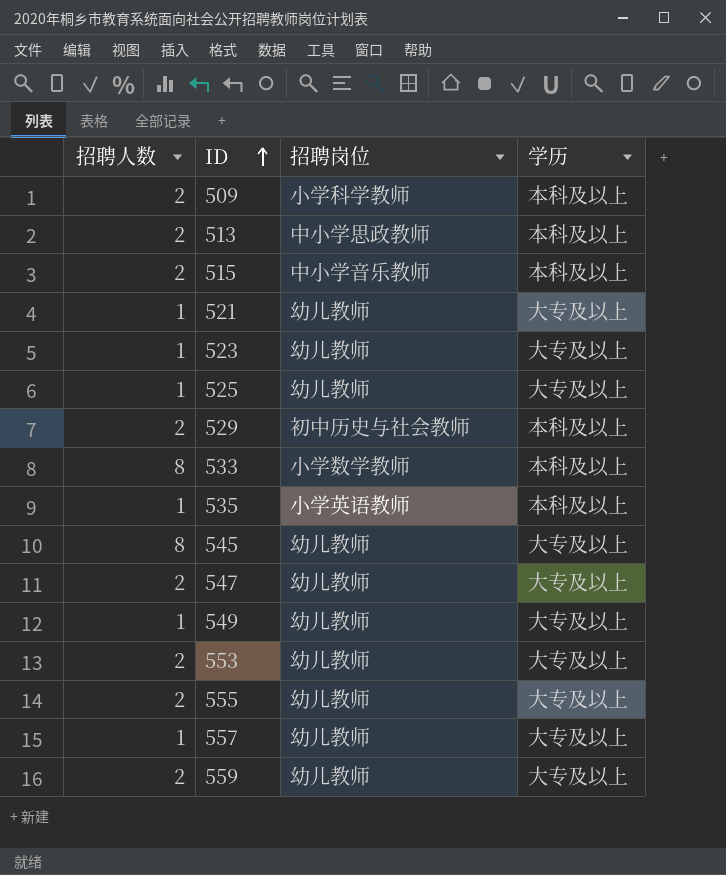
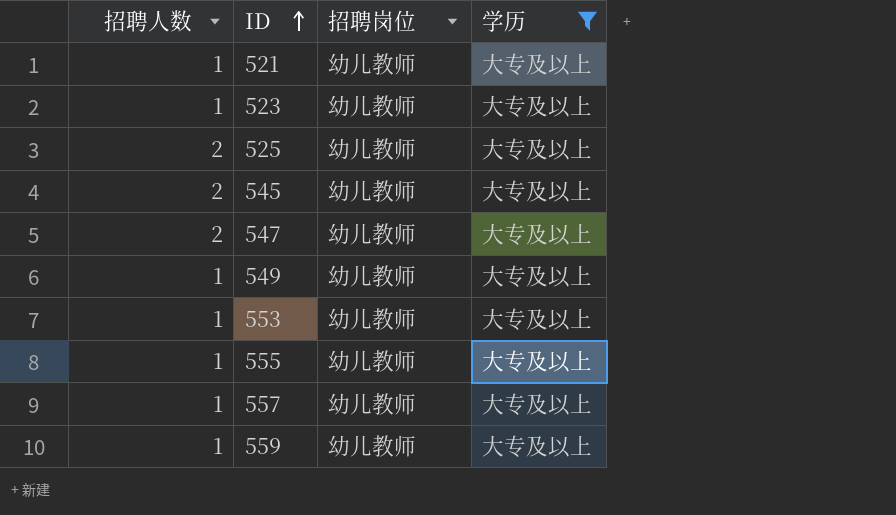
filter: none -> 学历 = 大专及以上
525 | 招聘人数: 1 -> 2
545 | 招聘人数: 8 -> 2
553 | 招聘人数: 2 -> 1
555 | 招聘人数: 2 -> 1
559 | 招聘人数: 2 -> 1

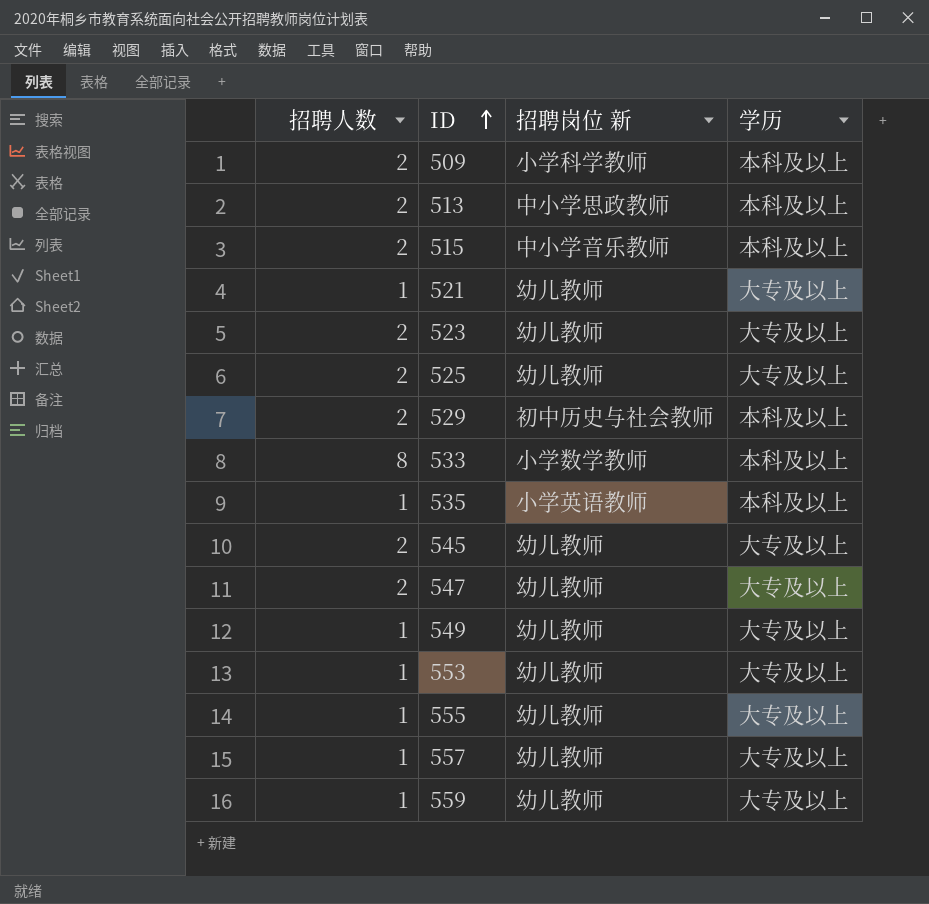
filter: 学历 = 大专及以上 -> none
column name: 招聘岗位 -> 招聘岗位 新
523 | 招聘人数: 1 -> 2

